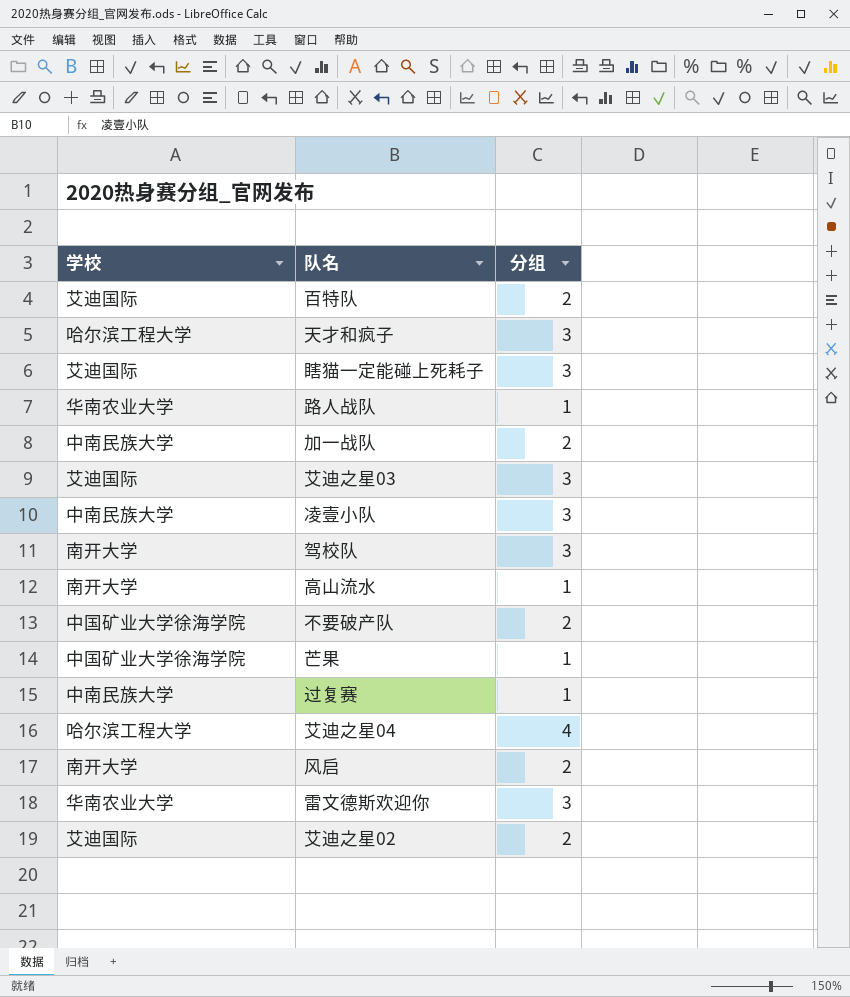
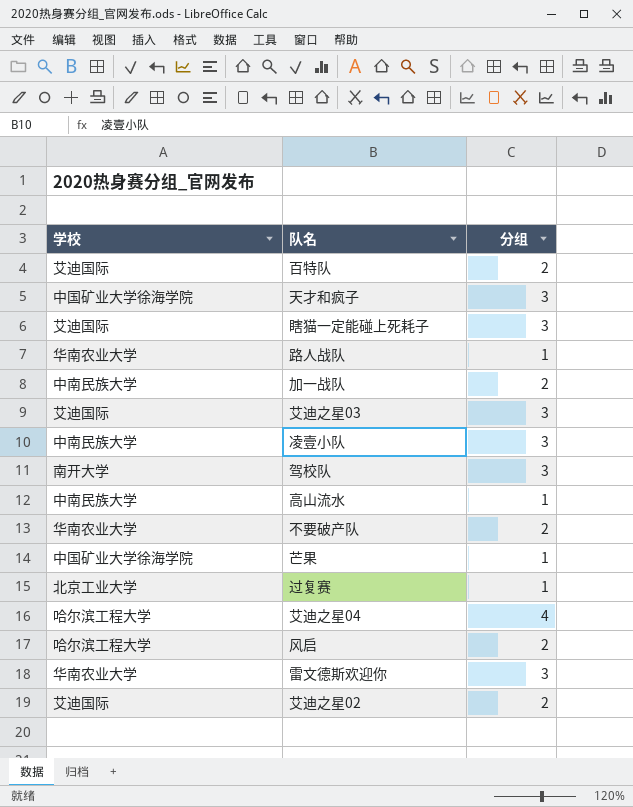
天才和疯子 | 学校: 哈尔滨工程大学 -> 中国矿业大学徐海学院
高山流水 | 学校: 南开大学 -> 中南民族大学
不要破产队 | 学校: 中国矿业大学徐海学院 -> 华南农业大学
过复赛 | 学校: 中南民族大学 -> 北京工业大学
风启 | 学校: 南开大学 -> 哈尔滨工程大学

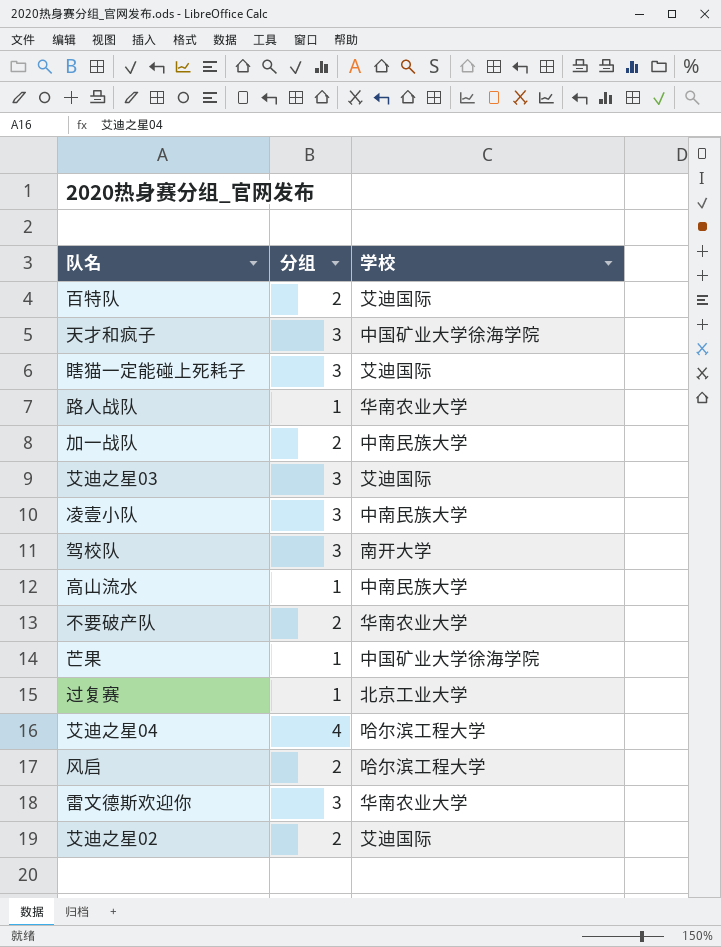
column 学校 | position: 1 -> 3

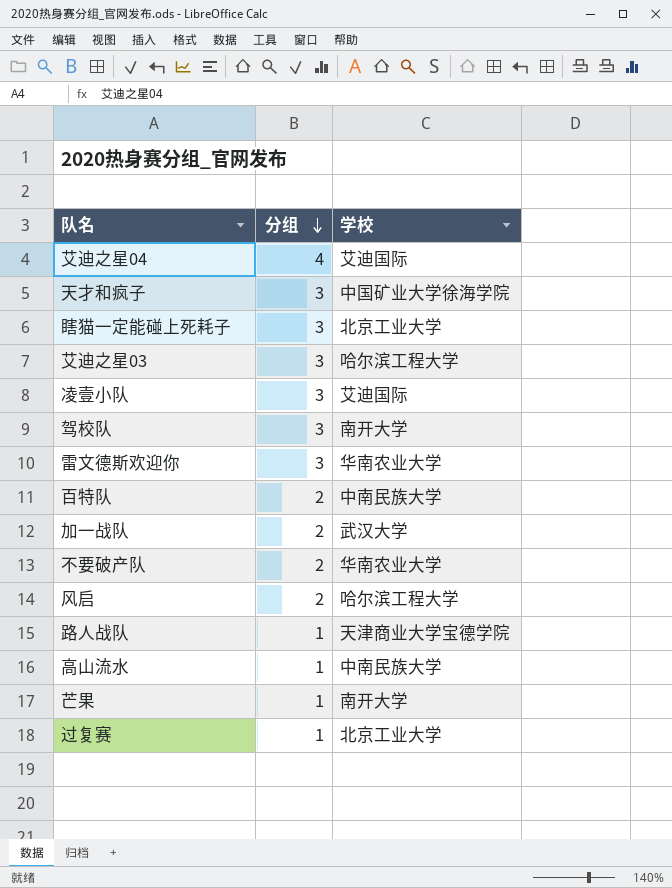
row order: none -> 分组 descending
row 艾迪之星02: 2 | 艾迪国际 -> none
艾迪之星04 | 学校: 哈尔滨工程大学 -> 艾迪国际
瞎猫一定能碰上死耗子 | 学校: 艾迪国际 -> 北京工业大学
艾迪之星03 | 学校: 艾迪国际 -> 哈尔滨工程大学
凌壹小队 | 学校: 中南民族大学 -> 艾迪国际
百特队 | 学校: 艾迪国际 -> 中南民族大学
加一战队 | 学校: 中南民族大学 -> 武汉大学
路人战队 | 学校: 华南农业大学 -> 天津商业大学宝德学院
芒果 | 学校: 中国矿业大学徐海学院 -> 南开大学

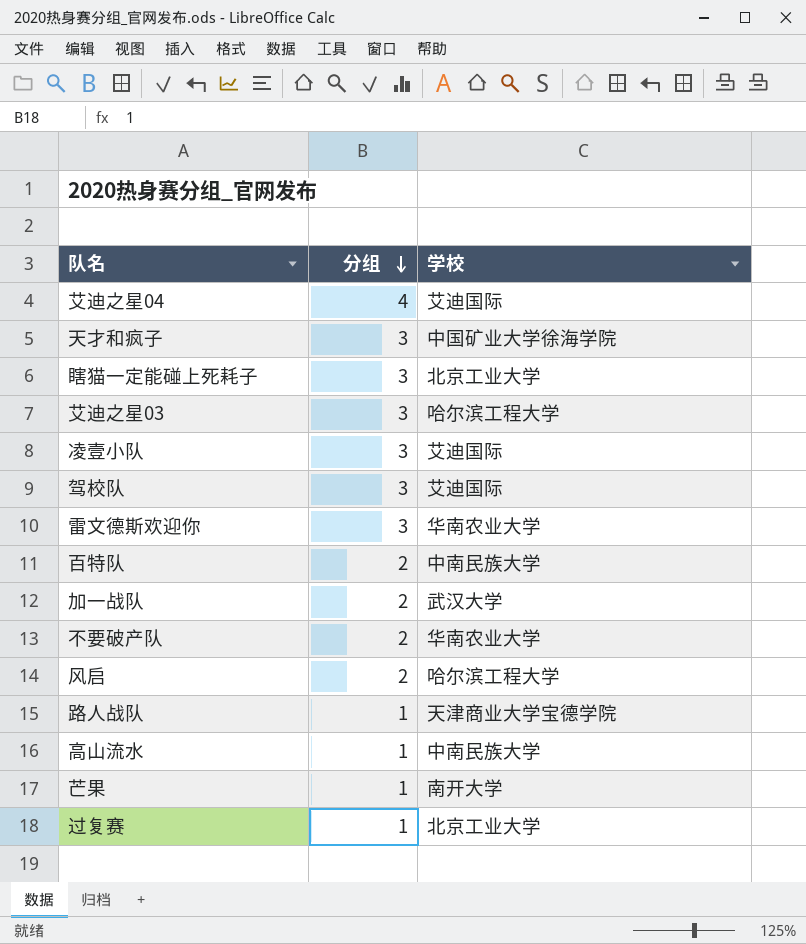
驾校队 | 学校: 南开大学 -> 艾迪国际

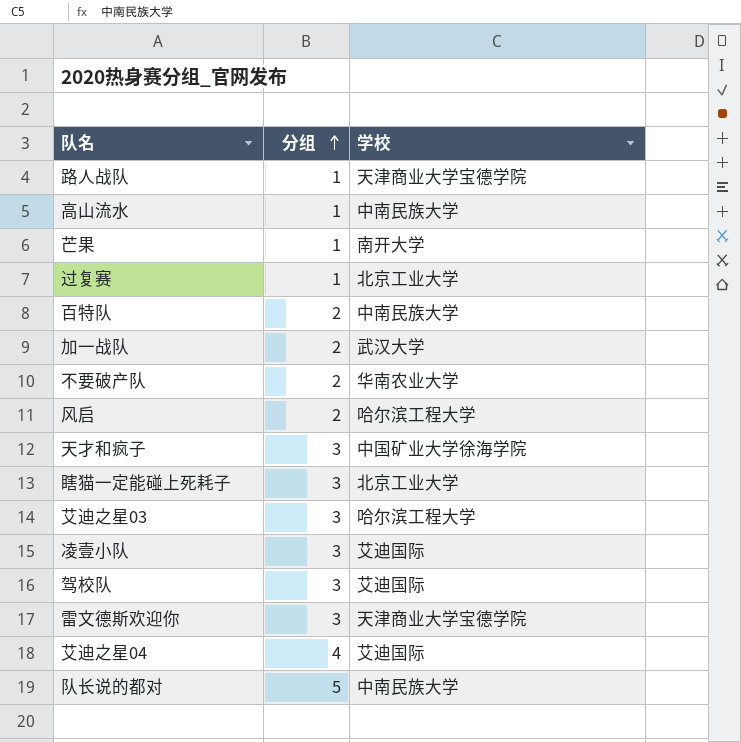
row order: 分组 descending -> 分组 ascending
雷文德斯欢迎你 | 学校: 华南农业大学 -> 天津商业大学宝德学院
row 队长说的都对: none -> 5 | 中南民族大学

